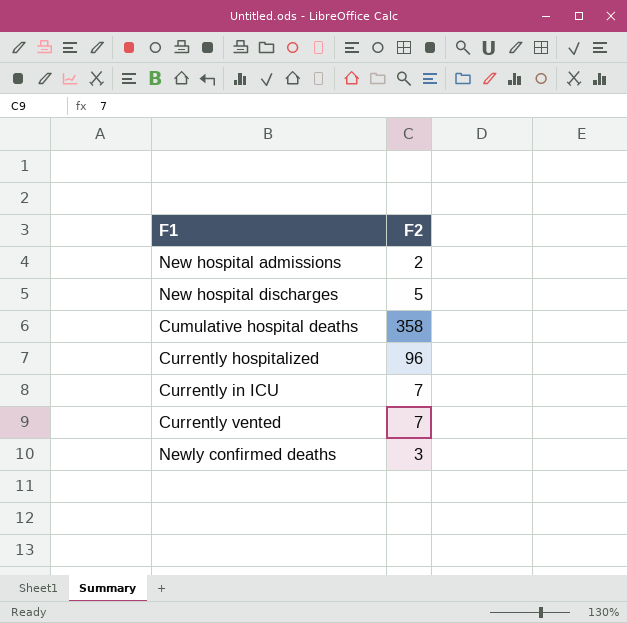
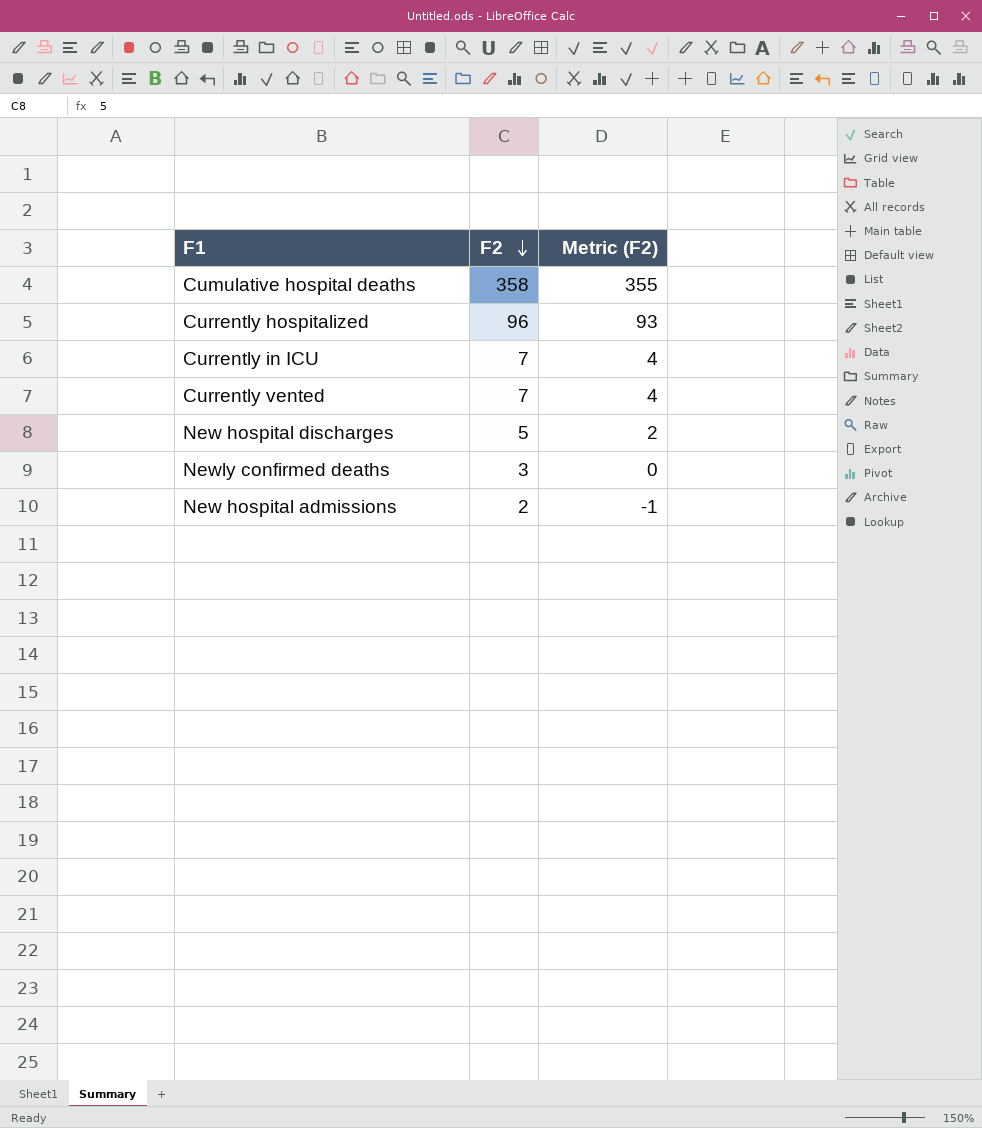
row order: none -> F2 descending
column Metric (F2) | formula: none -> [F2] - 3

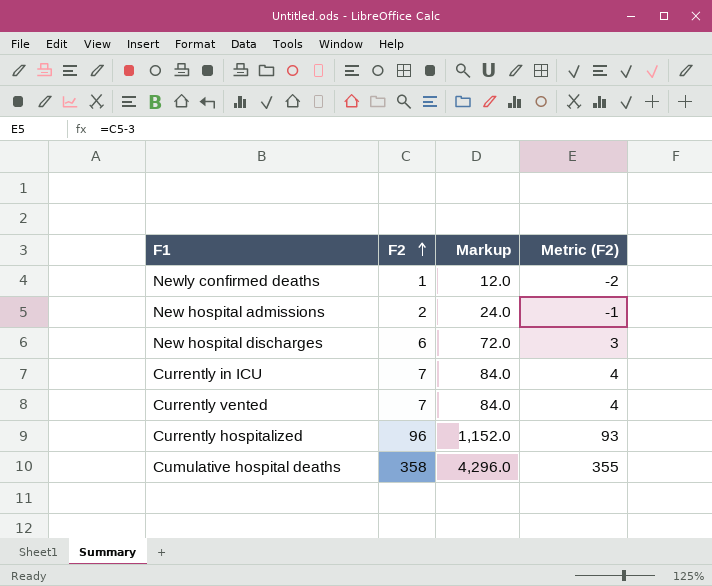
row order: F2 descending -> F2 ascending
column Markup | formula: none -> [F2] * 12
Newly confirmed deaths | F2: 3 -> 1
Newly confirmed deaths | Metric (F2): 0 -> -2
New hospital discharges | F2: 5 -> 6
New hospital discharges | Metric (F2): 2 -> 3

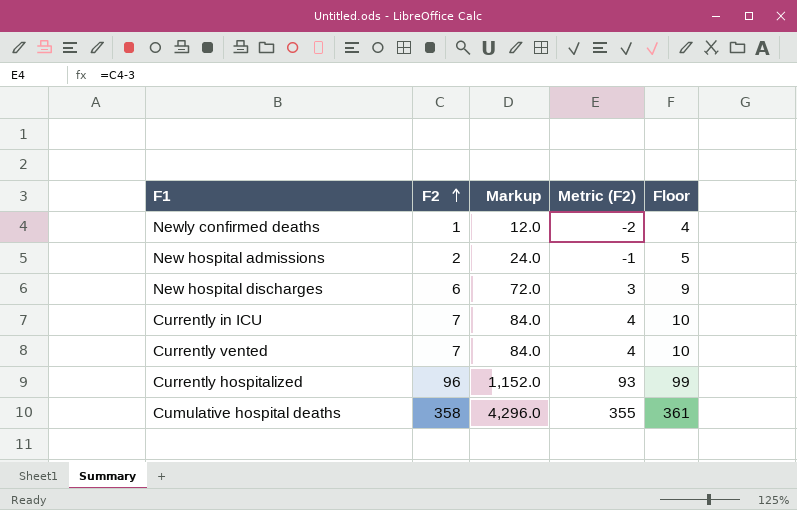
column Floor | formula: none -> [F2] + 3

